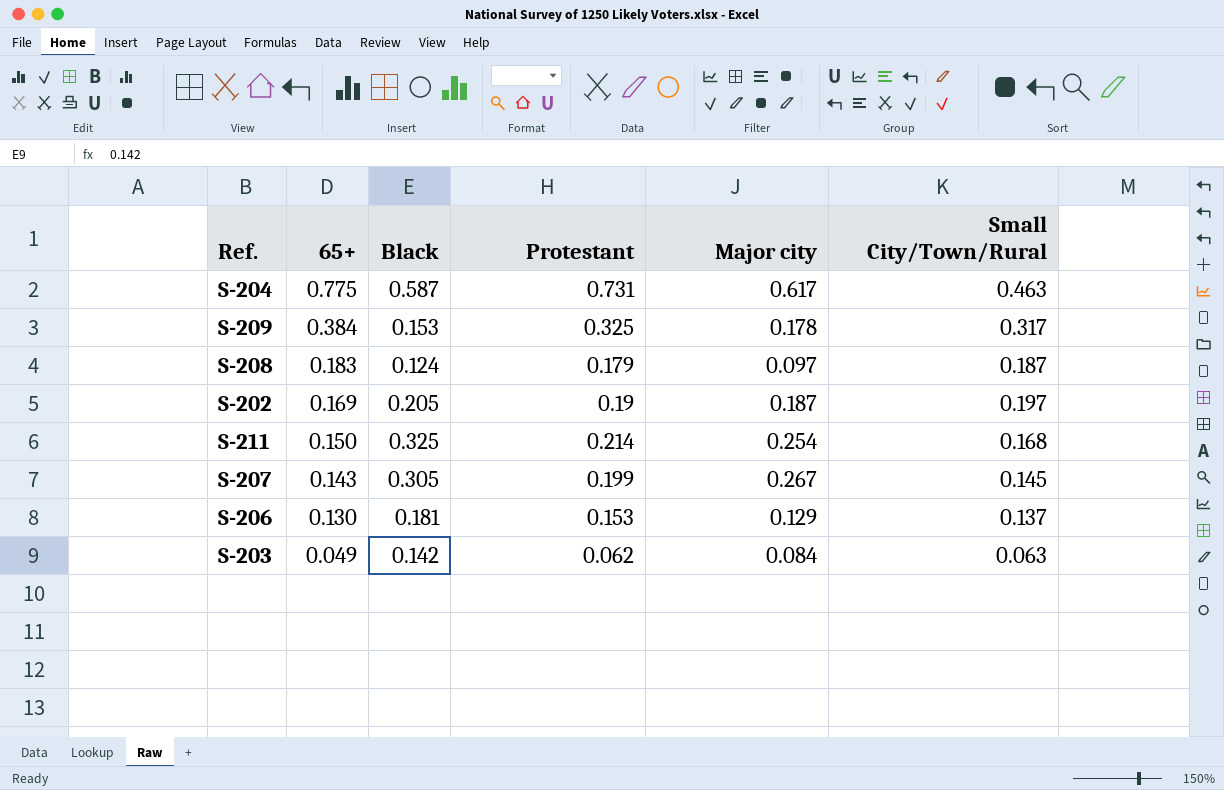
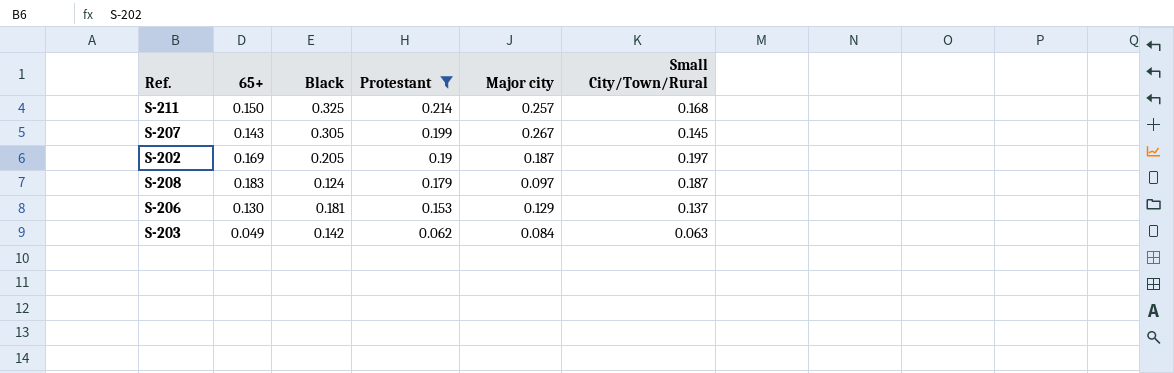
filter: none -> Protestant <= 0.214
row order: 65+ descending -> Protestant descending
S-211 | Major city: 0.254 -> 0.257

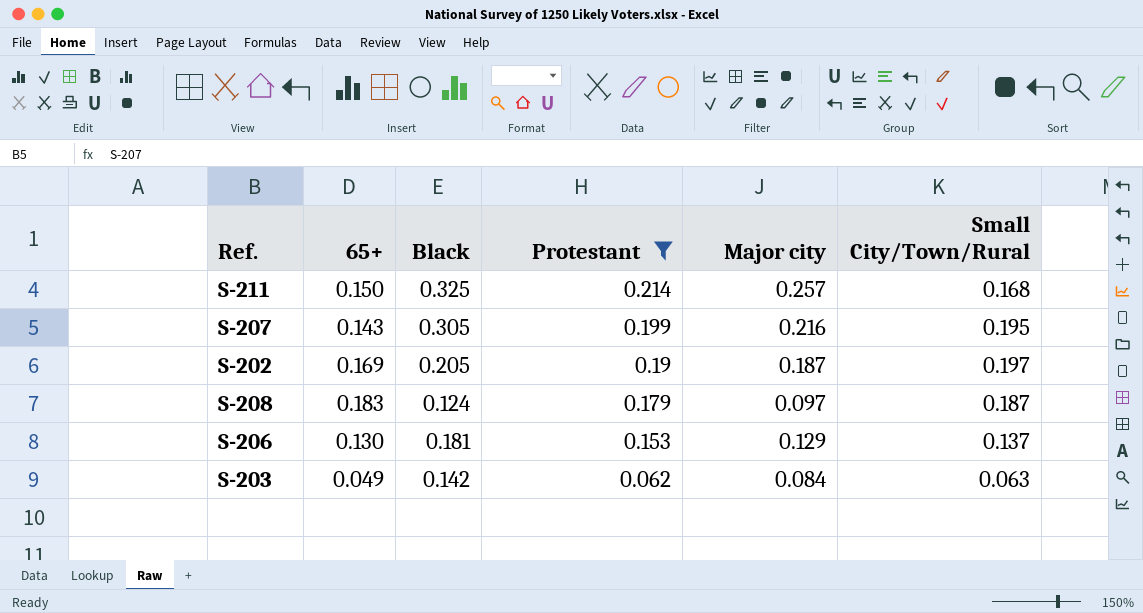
S-207 | Major city: 0.267 -> 0.216
S-207 | Small City/Town/Rural: 0.145 -> 0.195

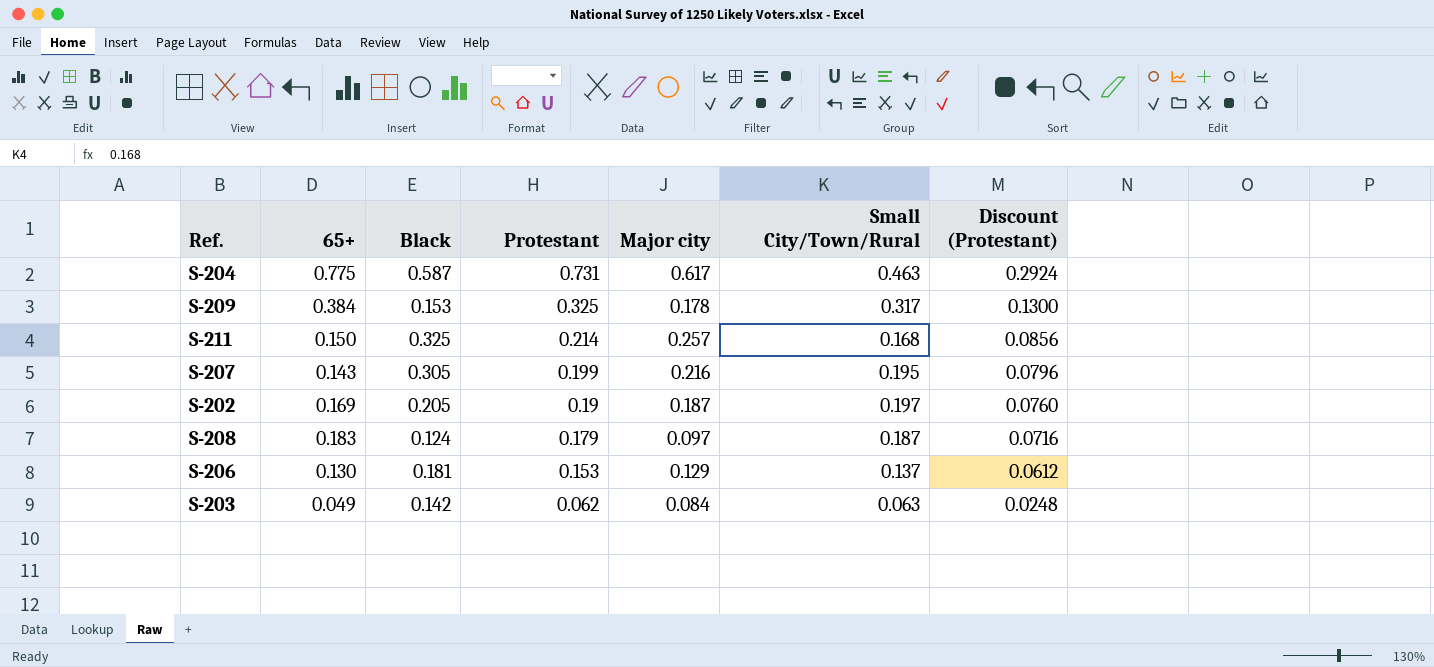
filter: Protestant <= 0.214 -> none
column Discount (Protestant) | formula: none -> [Protestant] * 0.4

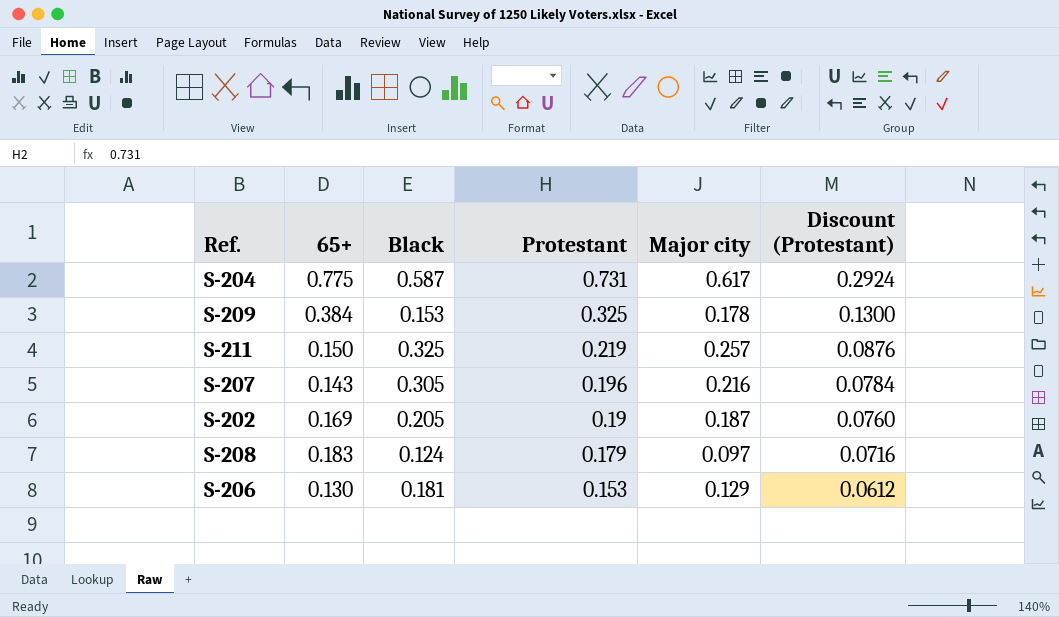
column Small City/Town/Rural | position: 6 -> none
row S-203: 0.049 | 0.142 | 0.062 | 0.084 | 0.063 | 0.0248 -> none
S-211 | Protestant: 0.214 -> 0.219
S-211 | Discount (Protestant): 0.0856 -> 0.0876
S-207 | Protestant: 0.199 -> 0.196
S-207 | Discount (Protestant): 0.0796 -> 0.0784

